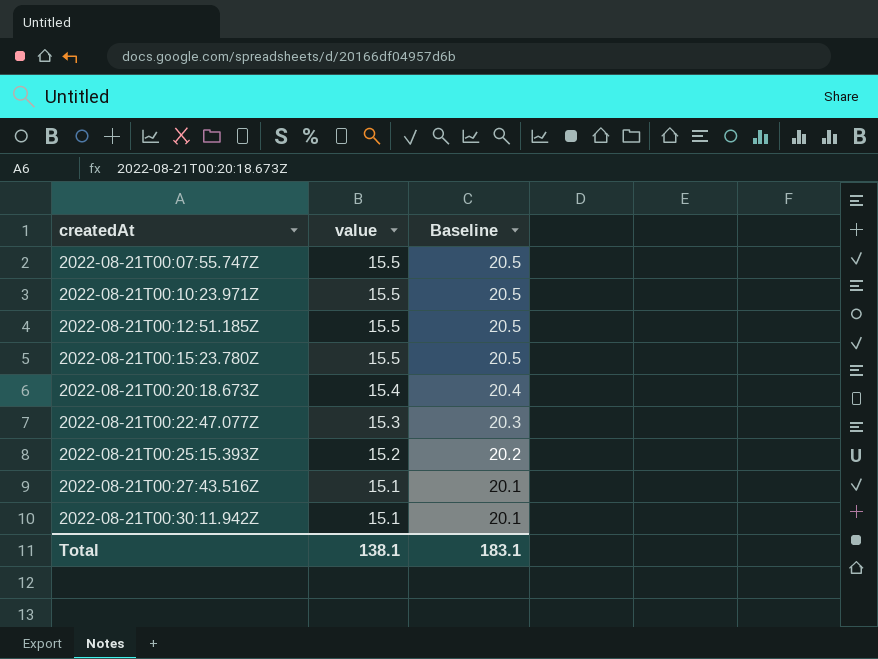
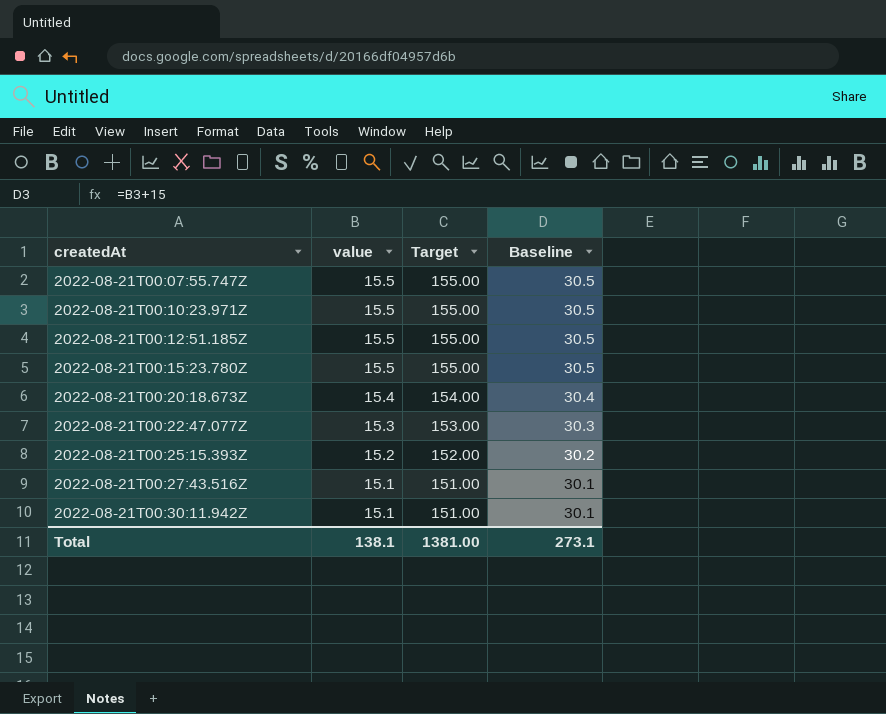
column Target | formula: none -> [value] * 10
column Baseline | formula: [value] + 5 -> [value] + 15
Total | Baseline: 183.1 -> 273.1

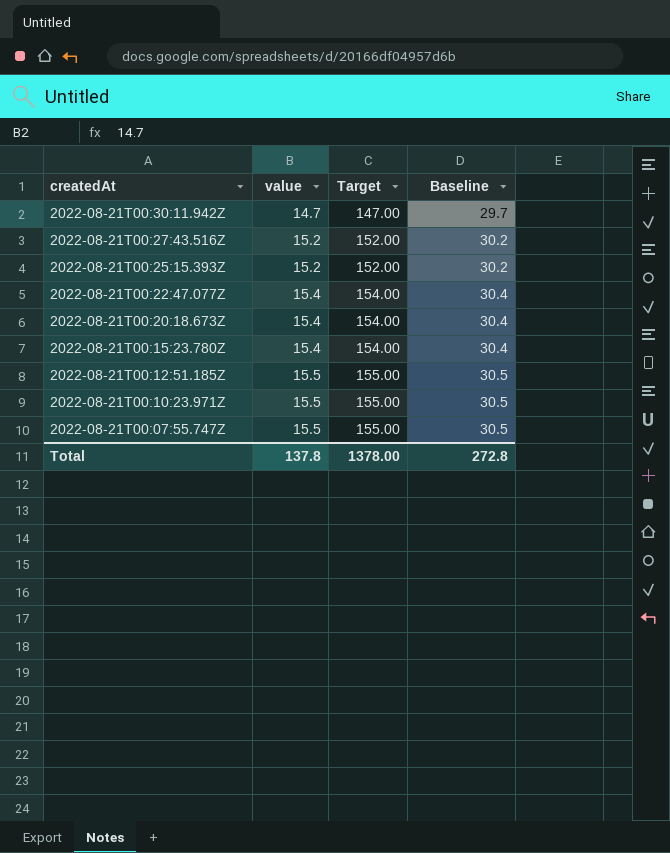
row order: createdAt ascending -> createdAt descending
2022-08-21T00:30:11.942Z | value: 15.1 -> 14.7
2022-08-21T00:30:11.942Z | Target: 151.00 -> 147.00
2022-08-21T00:30:11.942Z | Baseline: 30.1 -> 29.7
2022-08-21T00:27:43.516Z | value: 15.1 -> 15.2
2022-08-21T00:27:43.516Z | Target: 151.00 -> 152.00
2022-08-21T00:27:43.516Z | Baseline: 30.1 -> 30.2
2022-08-21T00:22:47.077Z | value: 15.3 -> 15.4
2022-08-21T00:22:47.077Z | Target: 153.00 -> 154.00
2022-08-21T00:22:47.077Z | Baseline: 30.3 -> 30.4
2022-08-21T00:15:23.780Z | value: 15.5 -> 15.4
2022-08-21T00:15:23.780Z | Target: 155.00 -> 154.00
2022-08-21T00:15:23.780Z | Baseline: 30.5 -> 30.4
Total | value: 138.1 -> 137.8
Total | Target: 1381.00 -> 1378.00
Total | Baseline: 273.1 -> 272.8

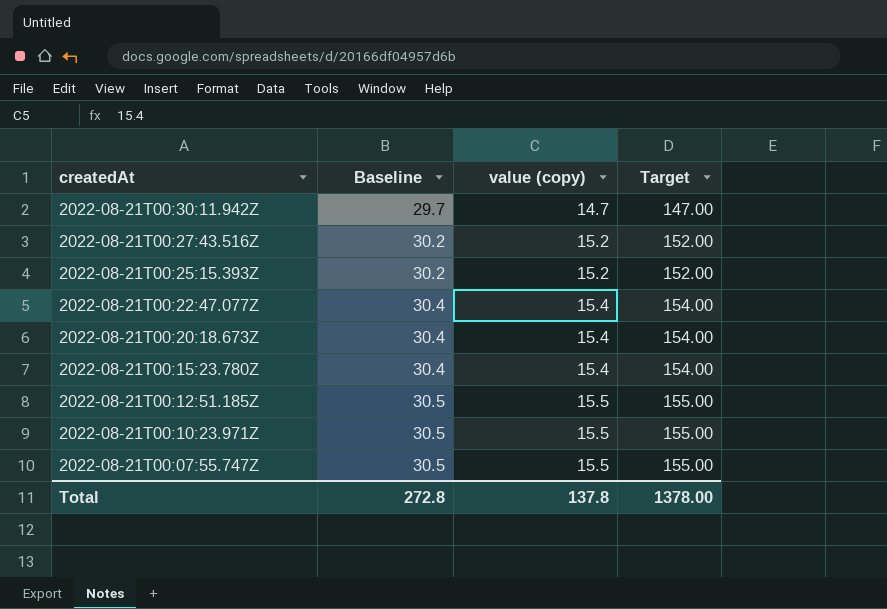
column Baseline | position: 4 -> 2
column name: value -> value (copy)

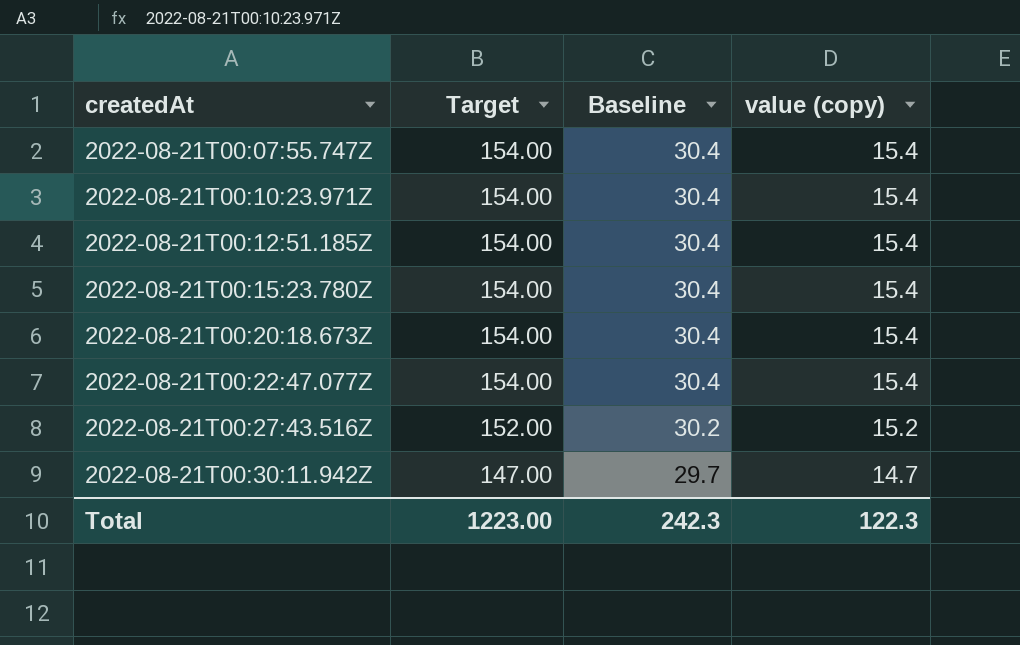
row order: createdAt descending -> createdAt ascending
column Target | position: 4 -> 2
row 2022-08-21T00:25:15.393Z: 30.2 | 15.2 | 152.00 -> none
2022-08-21T00:07:55.747Z | Target: 155.00 -> 154.00
2022-08-21T00:07:55.747Z | Baseline: 30.5 -> 30.4
2022-08-21T00:07:55.747Z | value (copy): 15.5 -> 15.4
2022-08-21T00:10:23.971Z | Target: 155.00 -> 154.00
2022-08-21T00:10:23.971Z | Baseline: 30.5 -> 30.4
2022-08-21T00:10:23.971Z | value (copy): 15.5 -> 15.4
2022-08-21T00:12:51.185Z | Target: 155.00 -> 154.00
2022-08-21T00:12:51.185Z | Baseline: 30.5 -> 30.4
2022-08-21T00:12:51.185Z | value (copy): 15.5 -> 15.4
Total | Target: 1378.00 -> 1223.00
Total | Baseline: 272.8 -> 242.3
Total | value (copy): 137.8 -> 122.3

